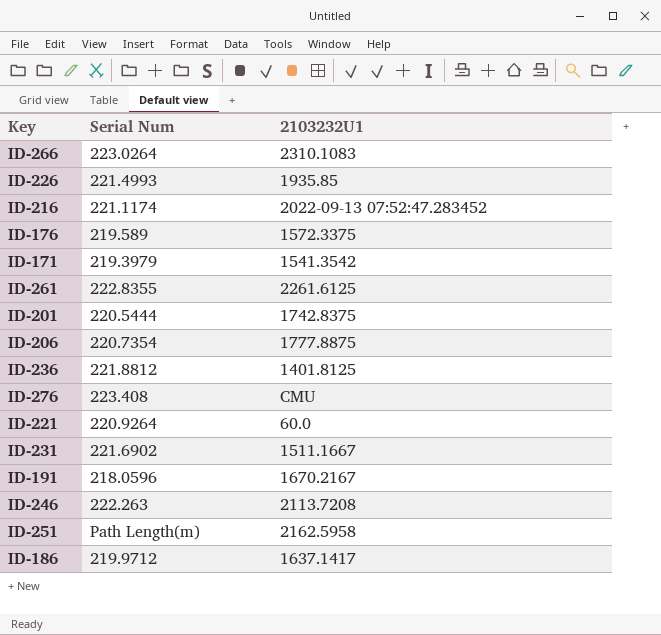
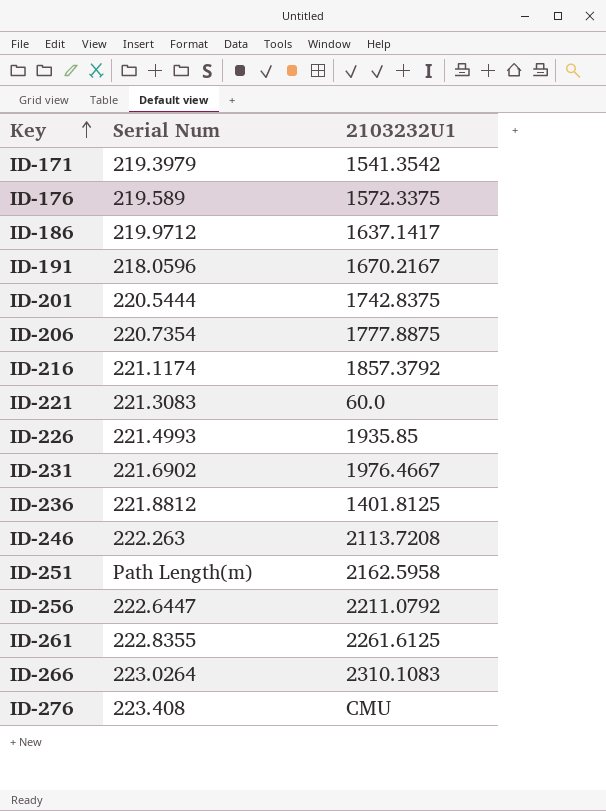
row order: none -> Key ascending
ID-216 | 2103232U1: 2022-09-13 07:52:47.283452 -> 1857.3792
ID-221 | Serial Num: 220.9264 -> 221.3083
ID-231 | 2103232U1: 1511.1667 -> 1976.4667
row ID-256: none -> 222.6447 | 2211.0792

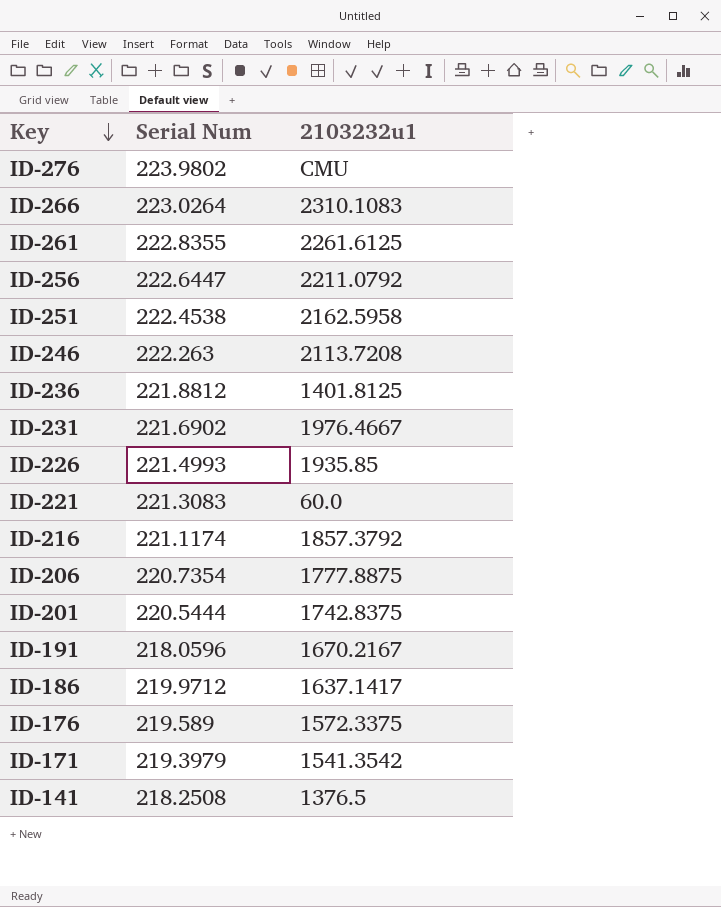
row order: Key ascending -> Key descending
column name: 2103232U1 -> 2103232u1
ID-276 | Serial Num: 223.408 -> 223.9802
ID-251 | Serial Num: Path Length(m) -> 222.4538
row ID-141: none -> 218.2508 | 1376.5

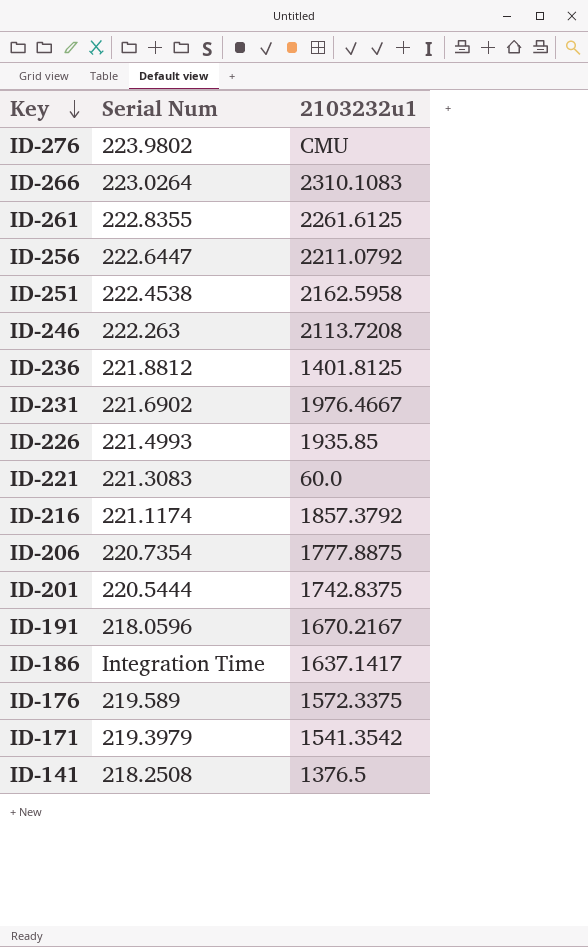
ID-186 | Serial Num: 219.9712 -> Integration Time

